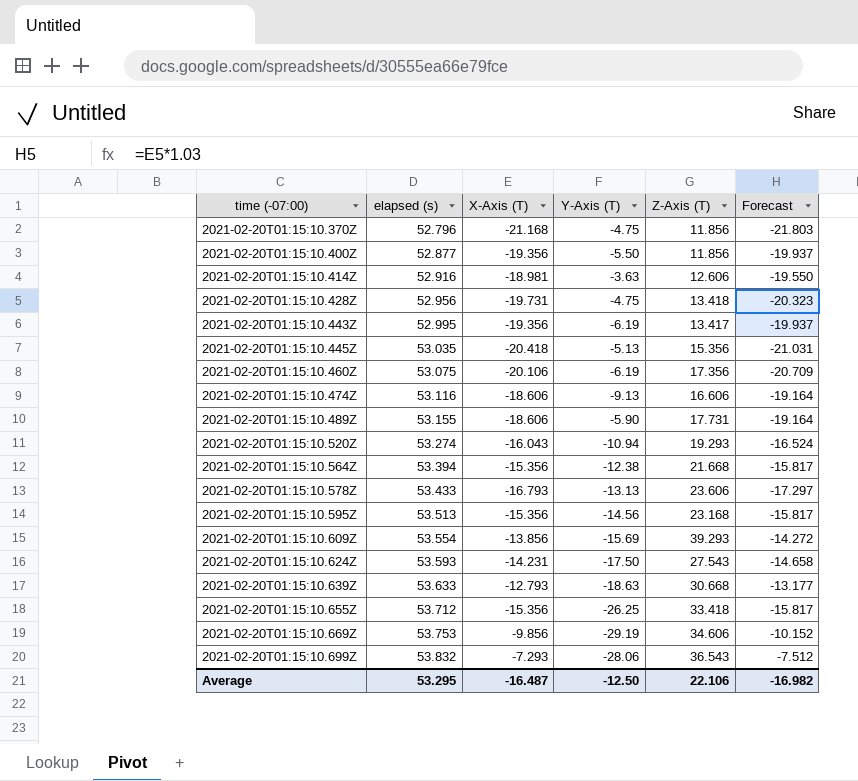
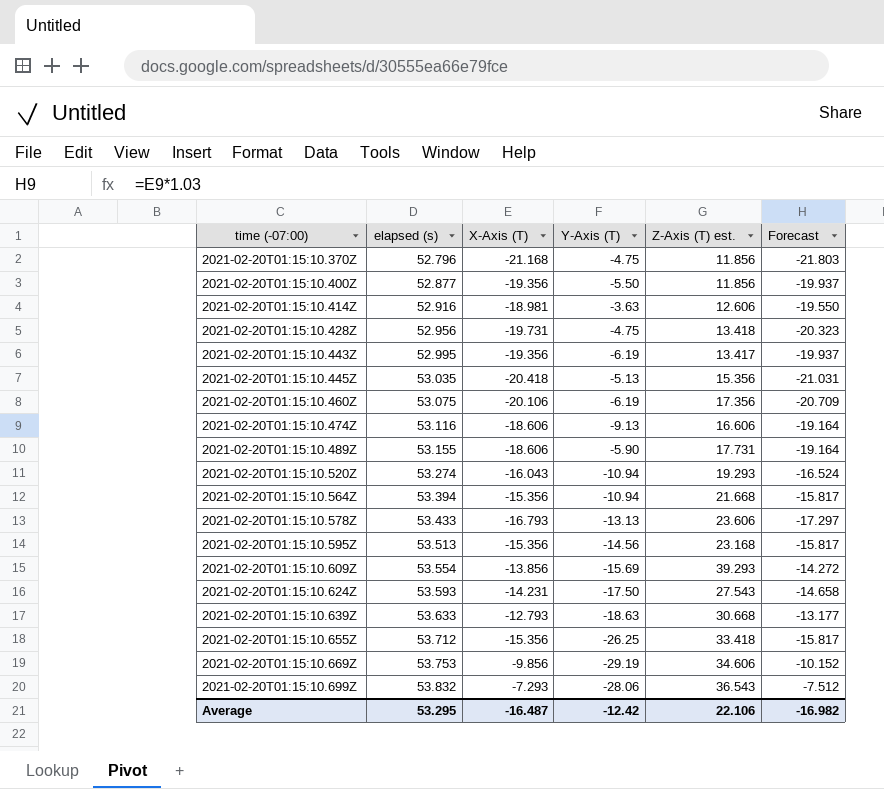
column name: Z-Axis (T) -> Z-Axis (T) est.
2021-02-20T01:15:10.564Z | Y-Axis (T): -12.38 -> -10.94
Average | Y-Axis (T): -12.50 -> -12.42

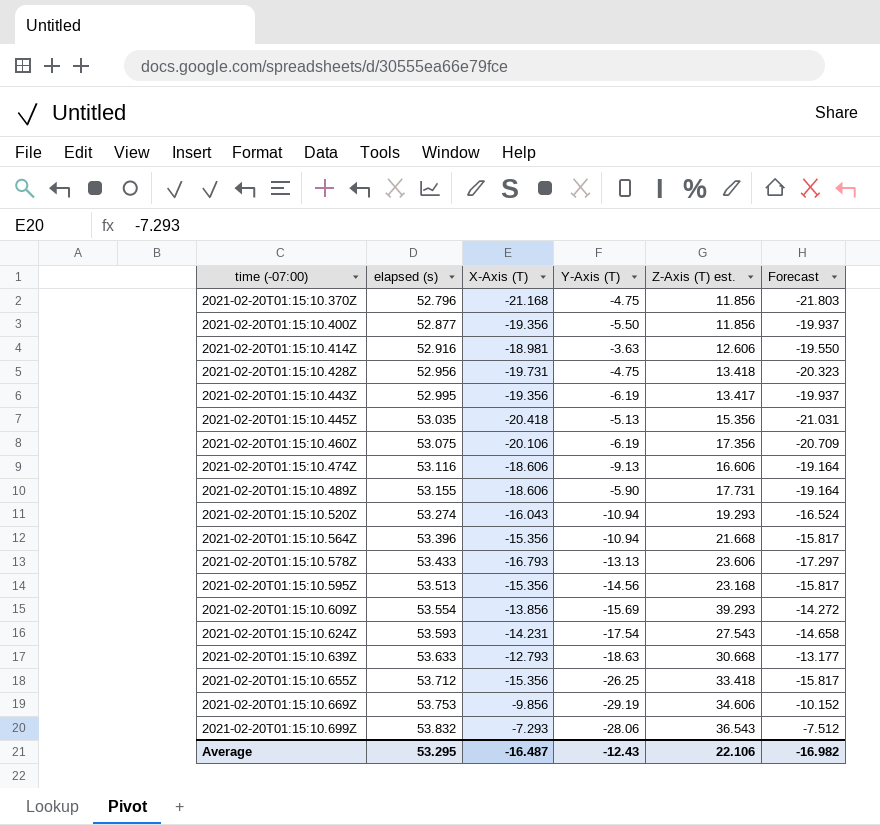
2021-02-20T01:15:10.564Z | elapsed (s): 53.394 -> 53.396
2021-02-20T01:15:10.624Z | Y-Axis (T): -17.50 -> -17.54
Average | Y-Axis (T): -12.42 -> -12.43

